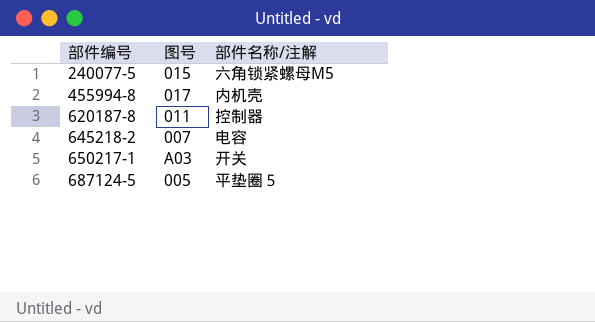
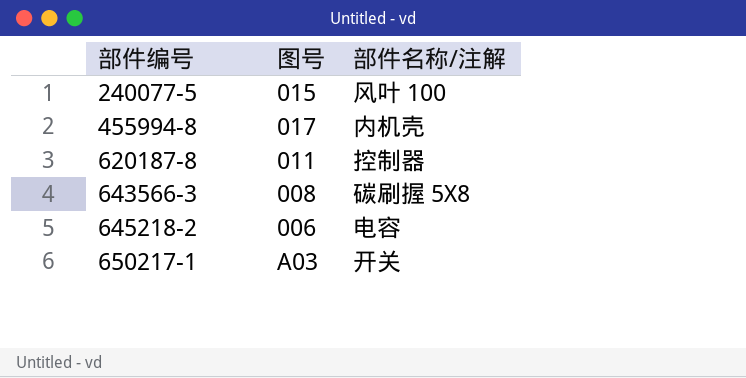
row 687124-5: 005 | 平垫圈５ -> none
240077-5 | 部件名称/注解: 六角锁紧螺母M5 -> 风叶 100
row 643566-3: none -> 008 | 碳刷握 5X8
645218-2 | 图号: 007 -> 006

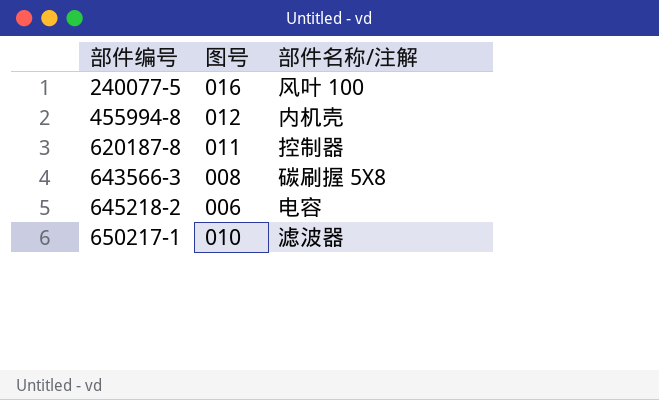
240077-5 | 图号: 015 -> 016
455994-8 | 图号: 017 -> 012
650217-1 | 图号: A03 -> 010
650217-1 | 部件名称/注解: 开关 -> 滤波器

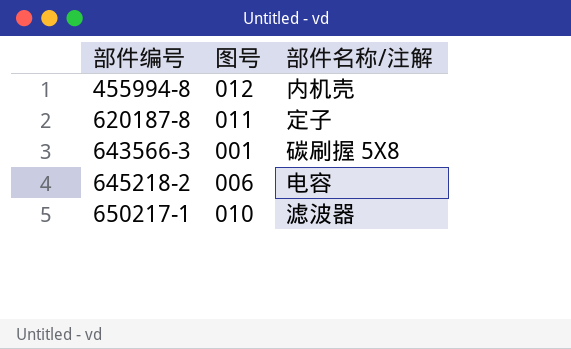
row 240077-5: 016 | 风叶 100 -> none
620187-8 | 部件名称/注解: 控制器 -> 定子
643566-3 | 图号: 008 -> 001

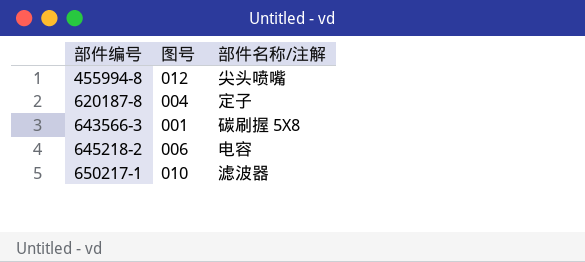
455994-8 | 部件名称/注解: 内机壳 -> 尖头喷嘴
620187-8 | 图号: 011 -> 004

